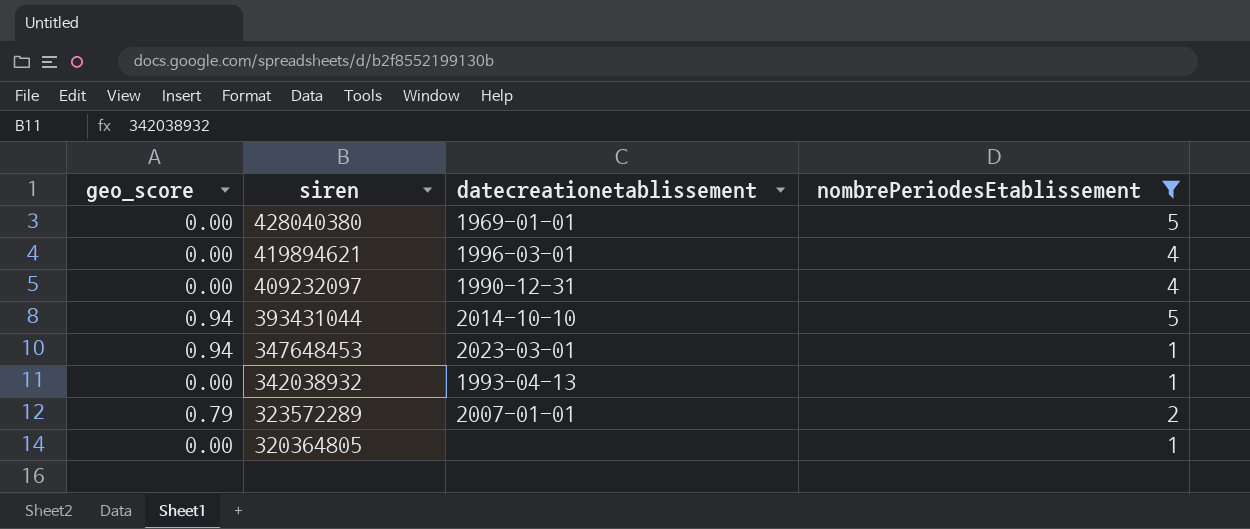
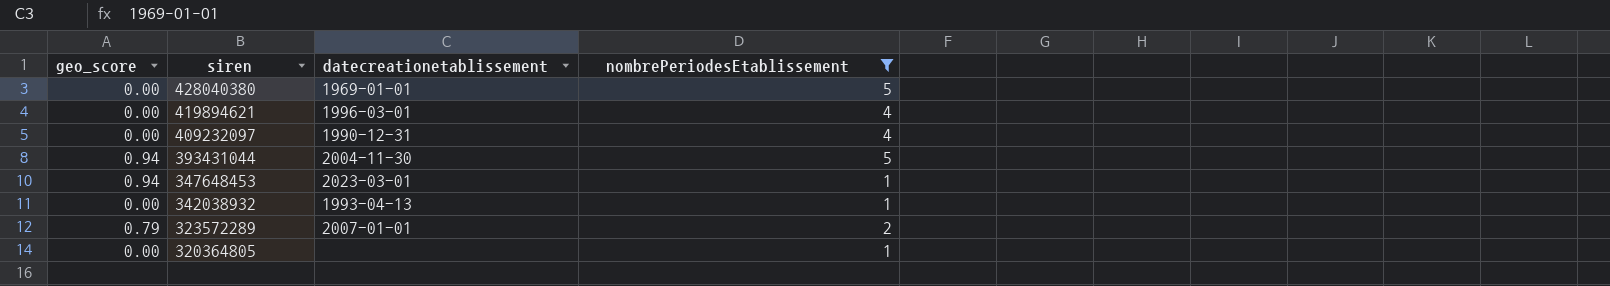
393431044 | datecreationetablissement: 2014-10-10 -> 2004-11-30

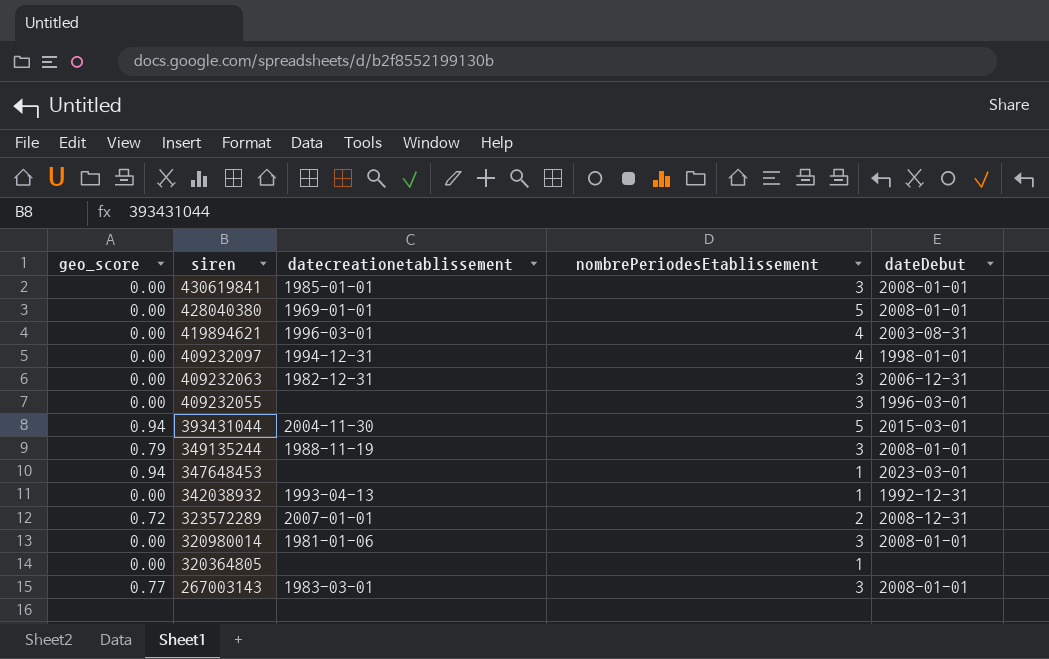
filter: nombrePeriodesEtablissement != 3 -> none
column dateDebut | position: none -> 5
409232097 | datecreationetablissement: 1990-12-31 -> 1994-12-31
347648453 | datecreationetablissement: 2023-03-01 -> none
323572289 | geo_score: 0.79 -> 0.72

